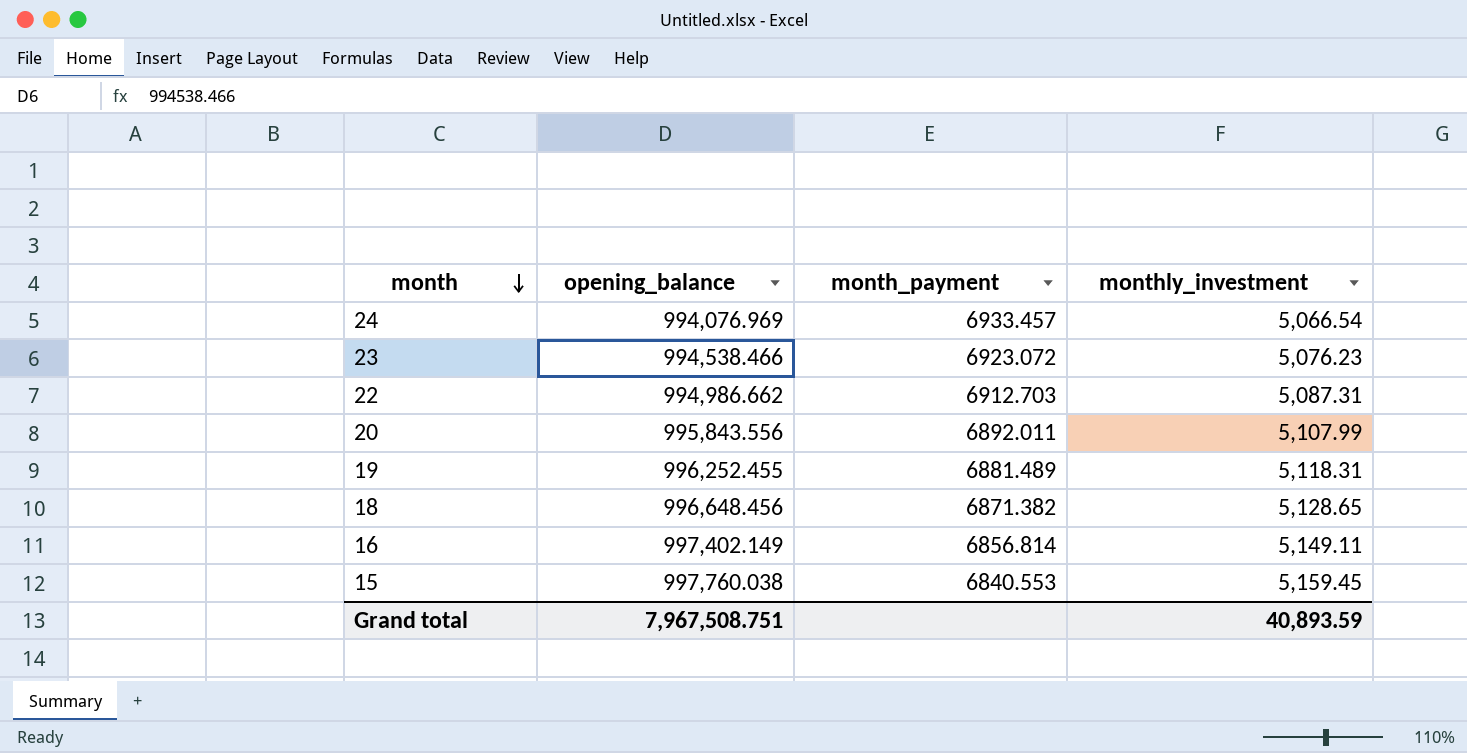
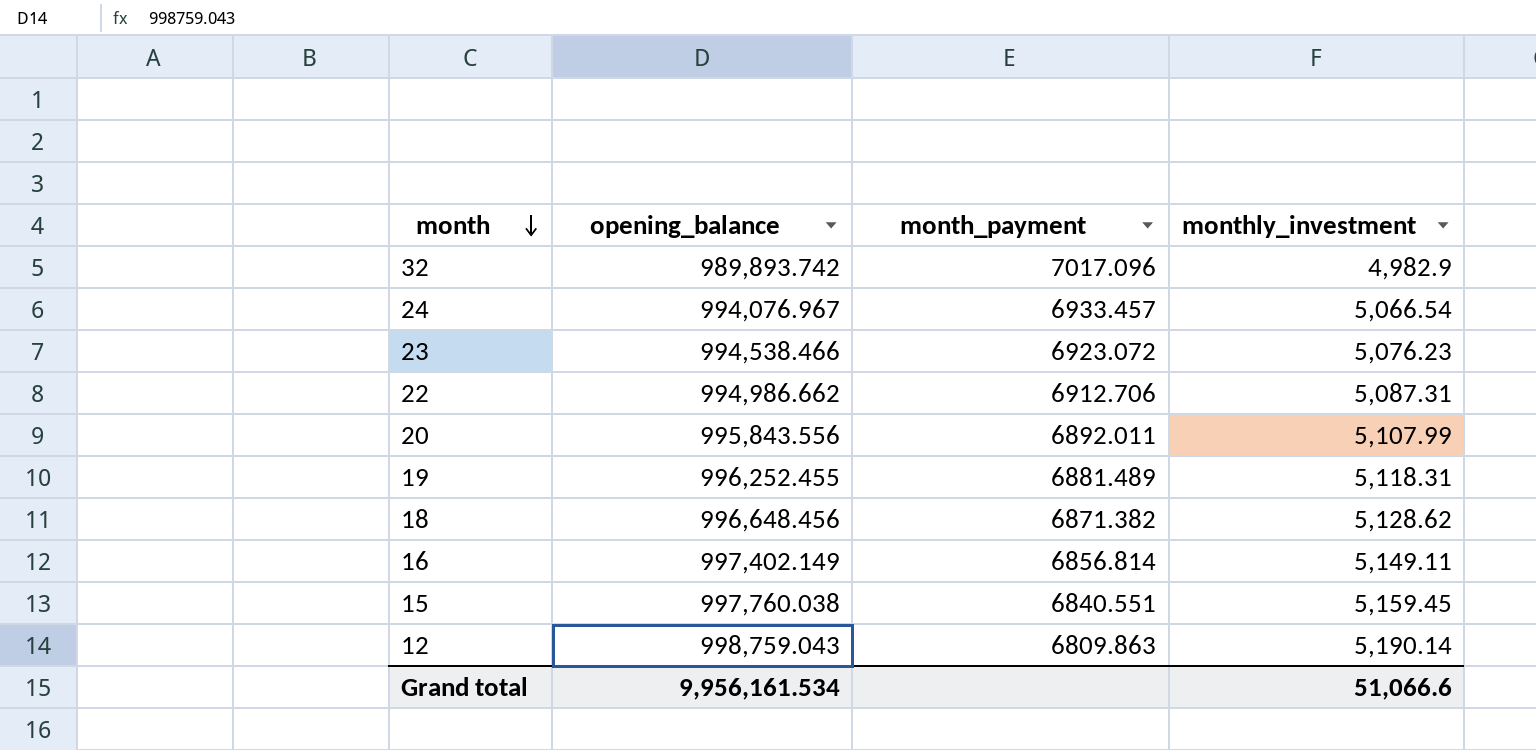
row 32: none -> 989,893.742 | 7017.096 | 4,982.9
24 | opening_balance: 994,076.969 -> 994,076.967
22 | month_payment: 6912.703 -> 6912.706
18 | monthly_investment: 5,128.65 -> 5,128.62
15 | month_payment: 6840.553 -> 6840.551
row 12: none -> 998,759.043 | 6809.863 | 5,190.14
Grand total | opening_balance: 7,967,508.751 -> 9,956,161.534
Grand total | monthly_investment: 40,893.59 -> 51,066.6

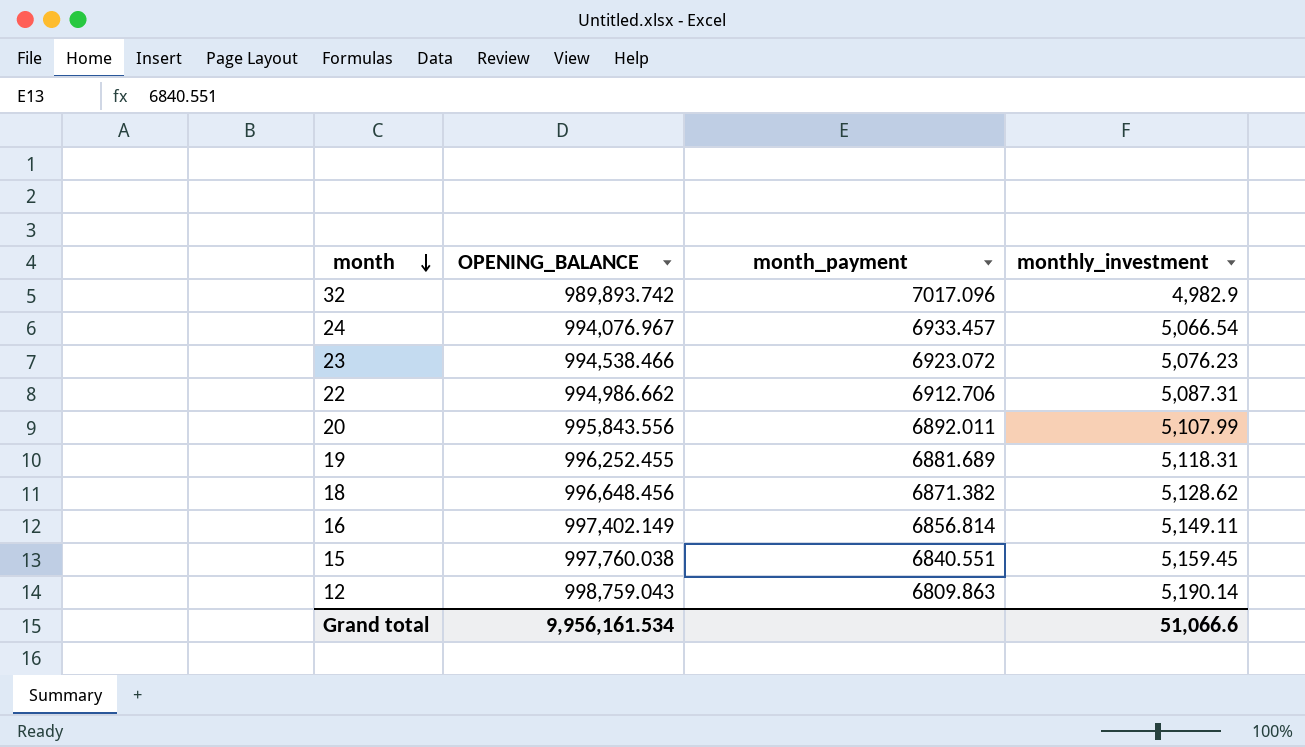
column name: opening_balance -> OPENING_BALANCE
19 | month_payment: 6881.489 -> 6881.689

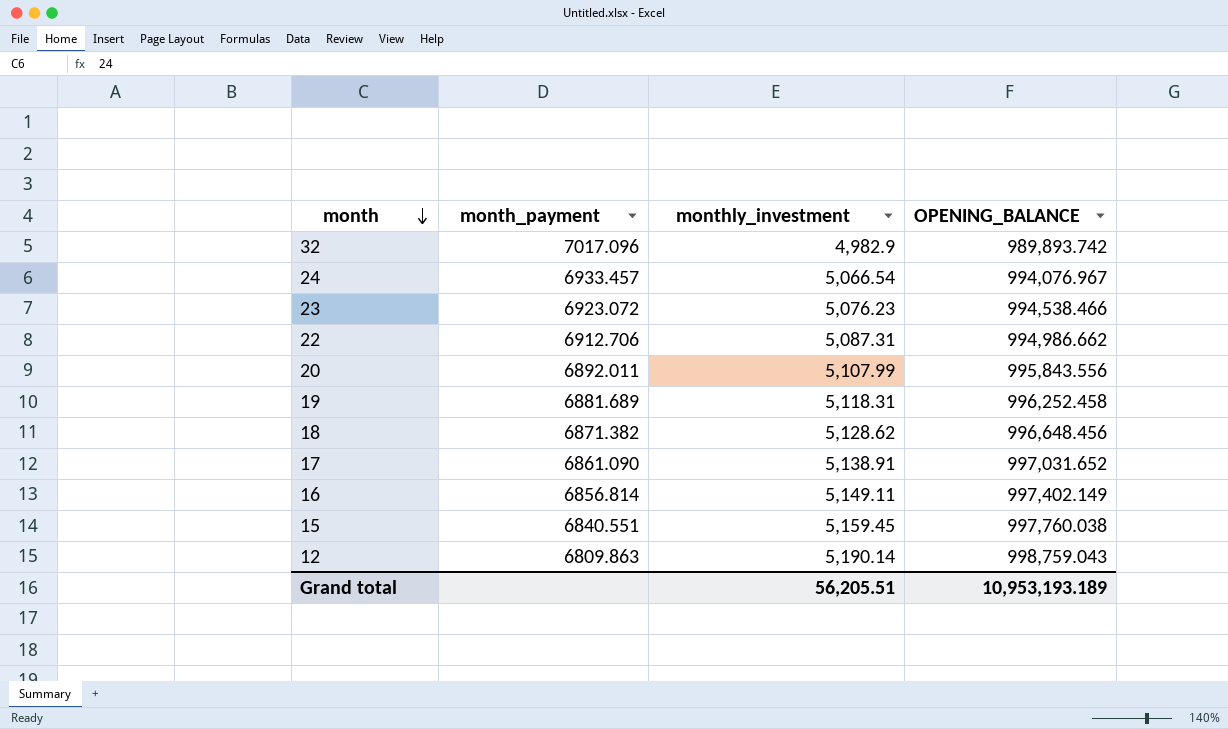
column OPENING_BALANCE | position: 2 -> 4
19 | OPENING_BALANCE: 996,252.455 -> 996,252.458
row 17: none -> 6861.090 | 5,138.91 | 997,031.652
Grand total | monthly_investment: 51,066.6 -> 56,205.51
Grand total | OPENING_BALANCE: 9,956,161.534 -> 10,953,193.189

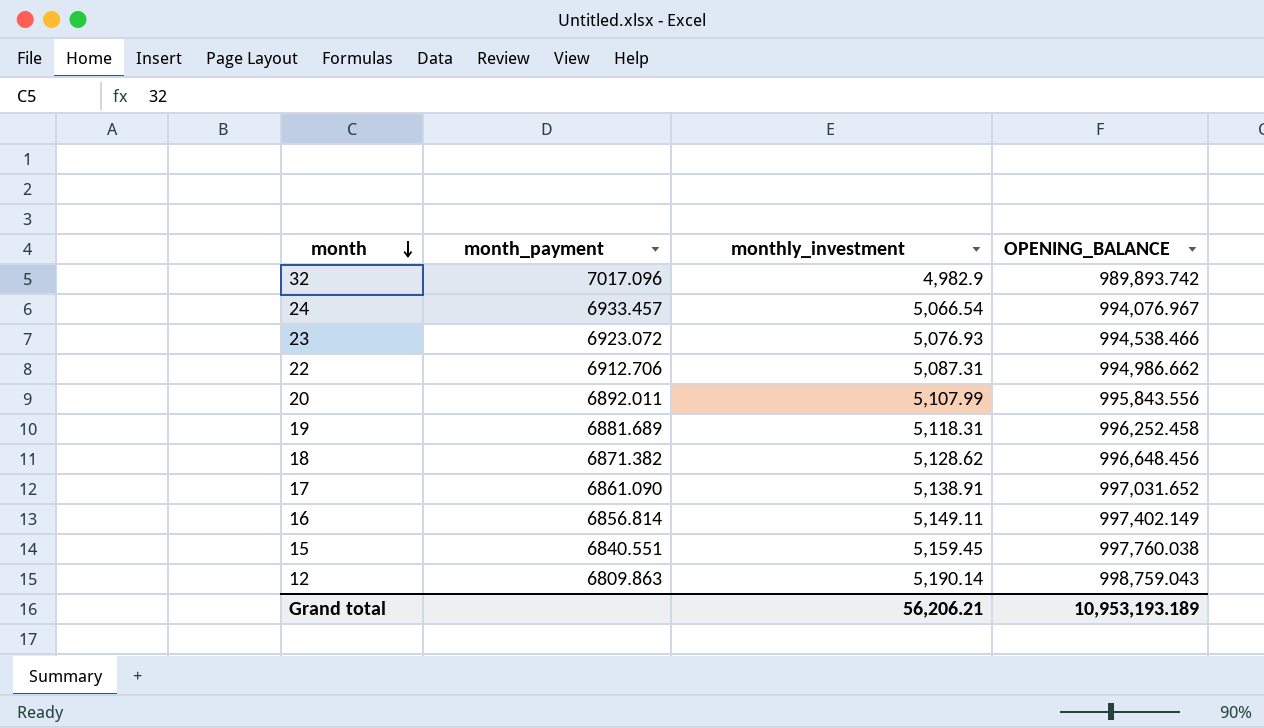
23 | monthly_investment: 5,076.23 -> 5,076.93
Grand total | monthly_investment: 56,205.51 -> 56,206.21

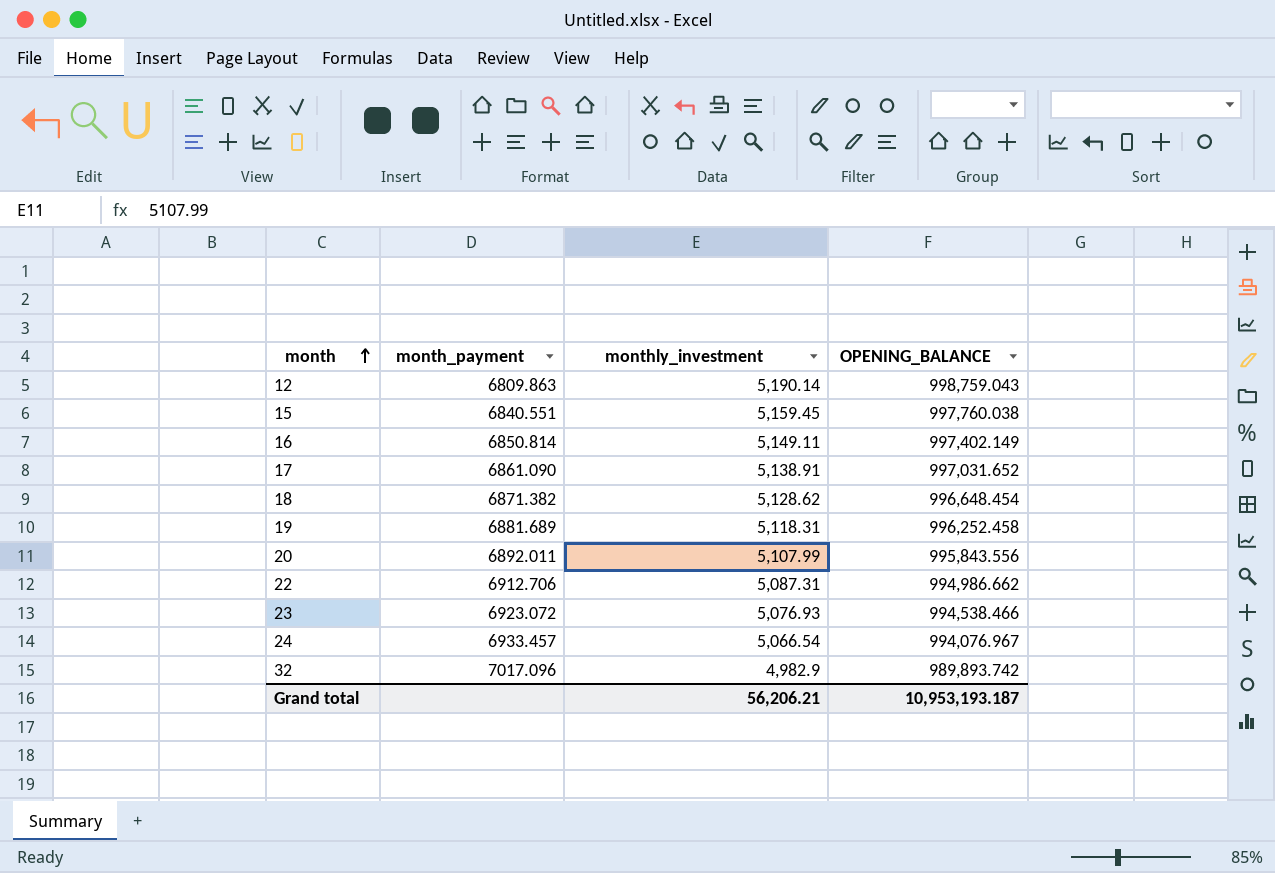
row order: month descending -> month ascending
16 | month_payment: 6856.814 -> 6850.814
18 | OPENING_BALANCE: 996,648.456 -> 996,648.454
Grand total | OPENING_BALANCE: 10,953,193.189 -> 10,953,193.187

